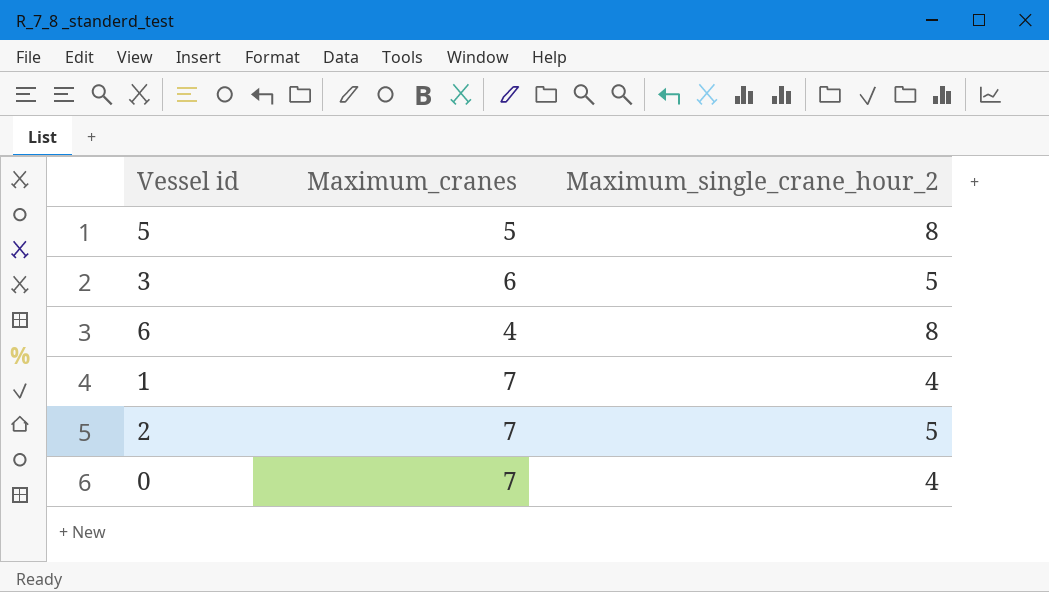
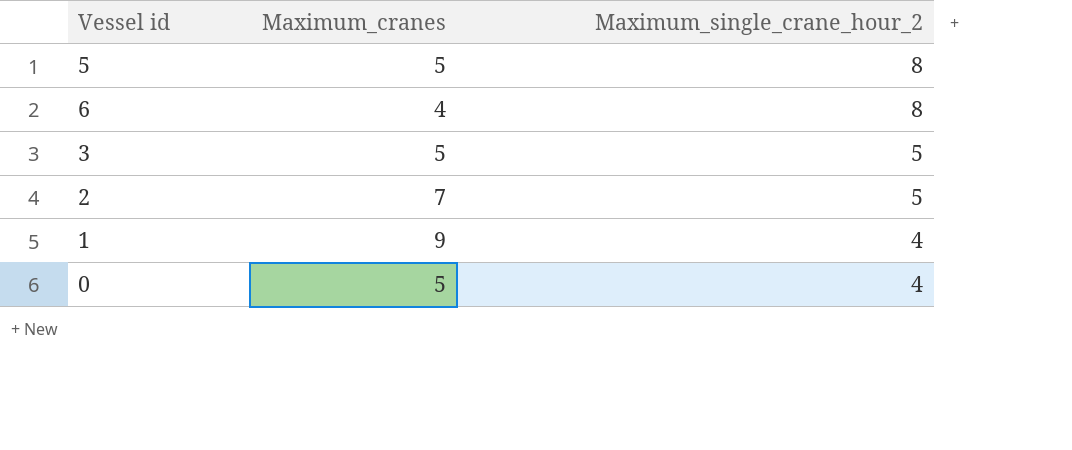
row order: none -> Maximum_single_crane_hour_2 descending
3 | Maximum_cranes: 6 -> 5
1 | Maximum_cranes: 7 -> 9
0 | Maximum_cranes: 7 -> 5

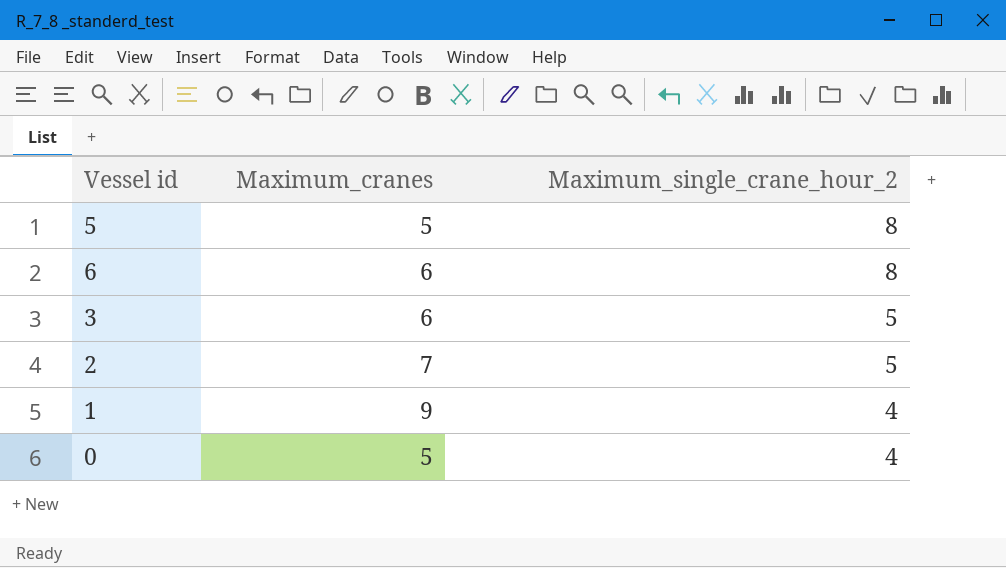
6 | Maximum_cranes: 4 -> 6
3 | Maximum_cranes: 5 -> 6

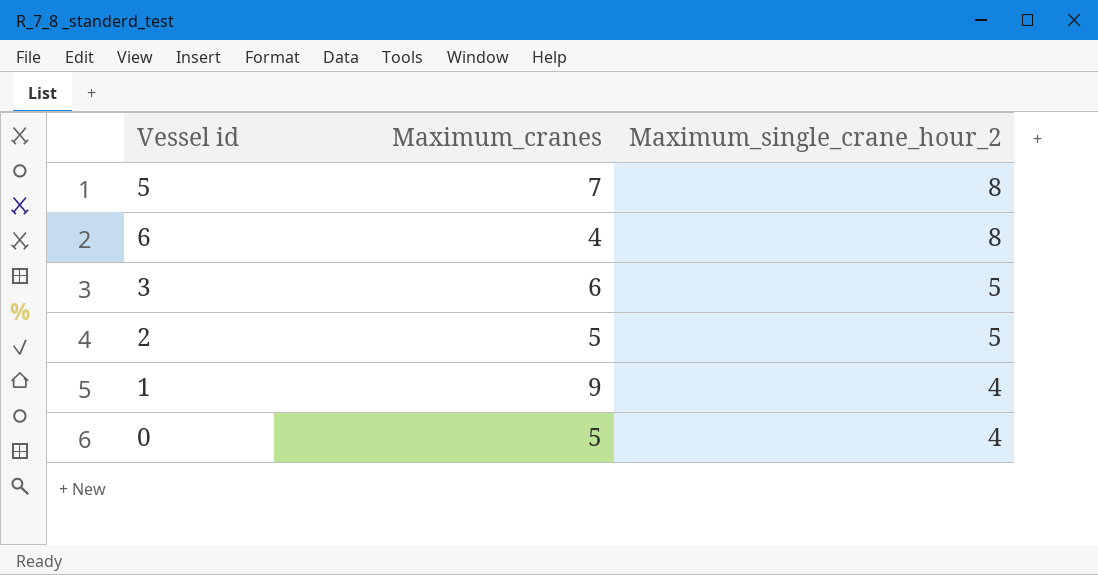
5 | Maximum_cranes: 5 -> 7
6 | Maximum_cranes: 6 -> 4
2 | Maximum_cranes: 7 -> 5

